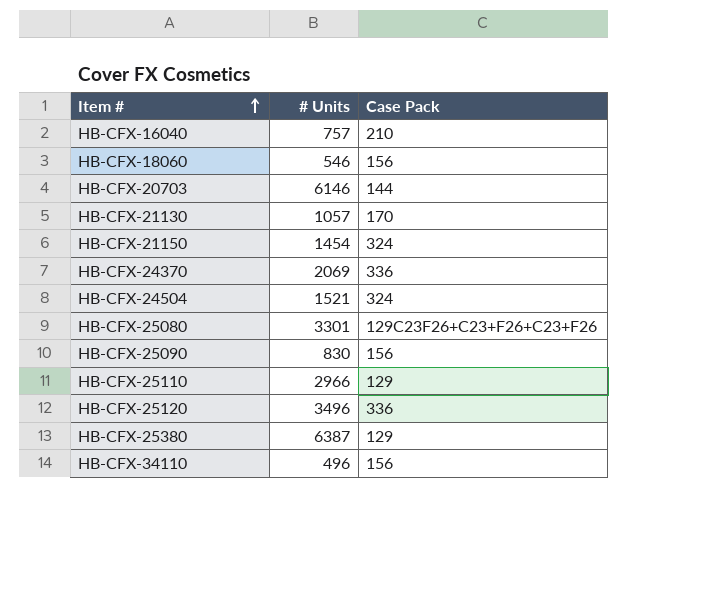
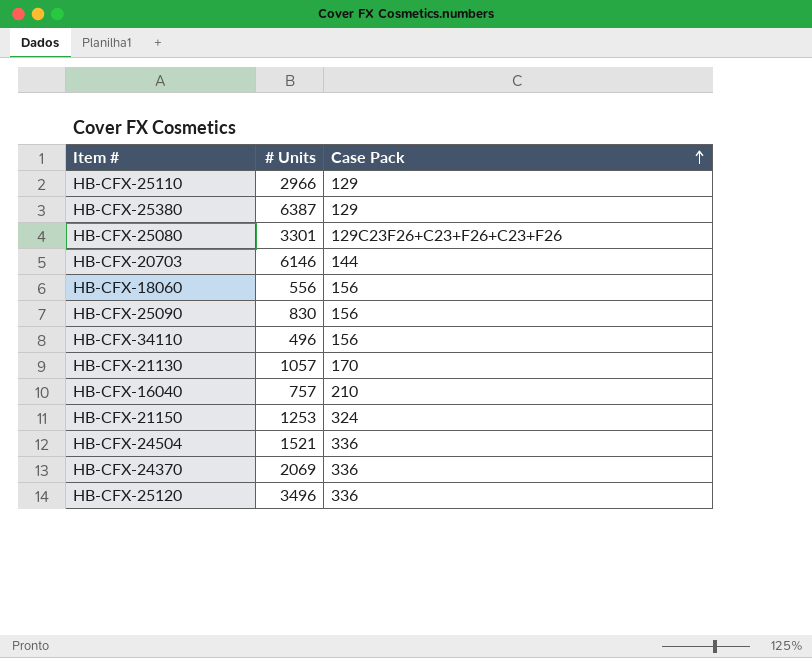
row order: Item # ascending -> Case Pack ascending
HB-CFX-18060 | # Units: 546 -> 556
HB-CFX-21150 | # Units: 1454 -> 1253
HB-CFX-24504 | Case Pack: 324 -> 336

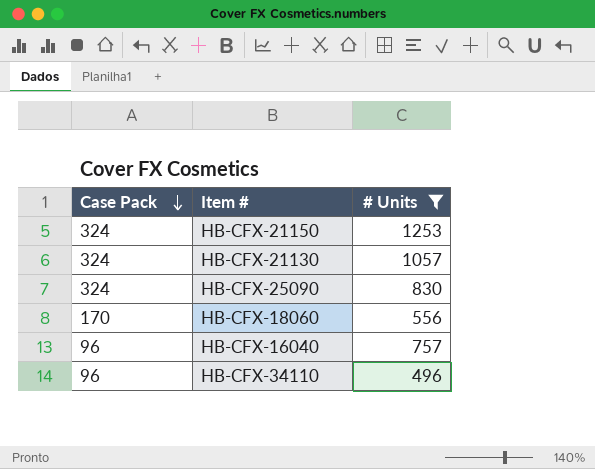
filter: none -> # Units <= 1253
row order: Case Pack ascending -> Case Pack descending
column Case Pack | position: 3 -> 1
HB-CFX-21130 | Case Pack: 170 -> 324
HB-CFX-25090 | Case Pack: 156 -> 324
HB-CFX-18060 | Case Pack: 156 -> 170
HB-CFX-16040 | Case Pack: 210 -> 96
HB-CFX-34110 | Case Pack: 156 -> 96

